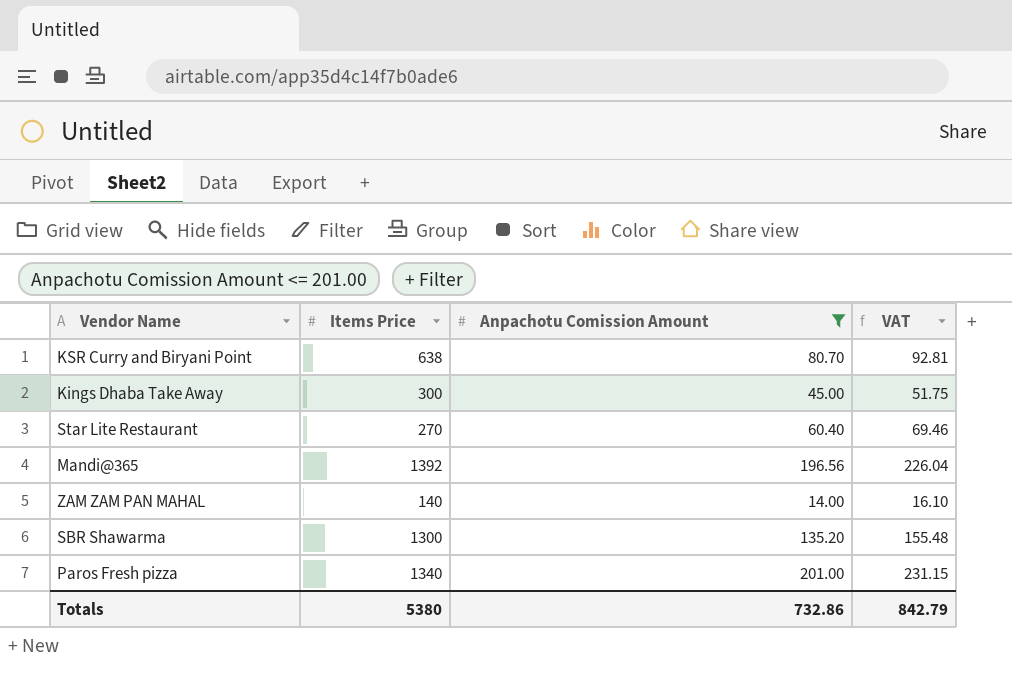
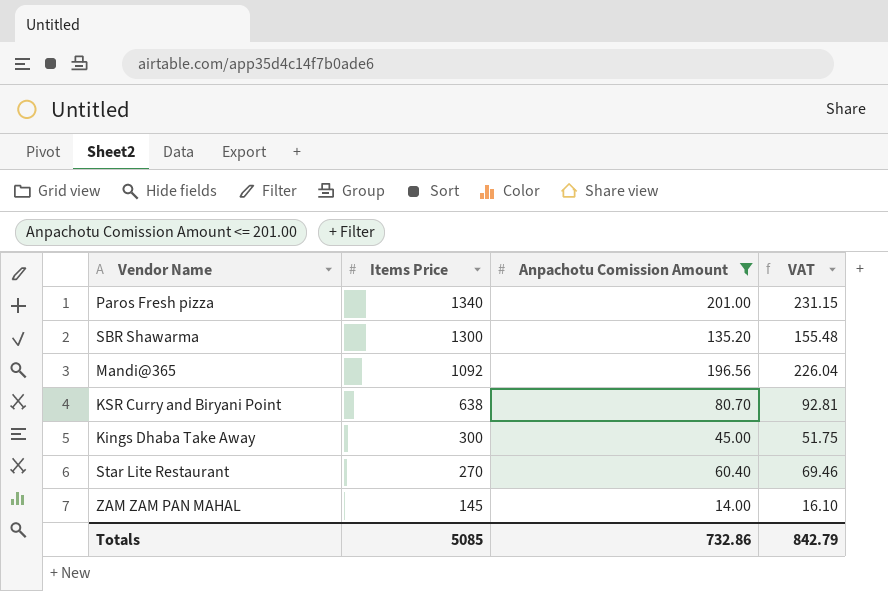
row order: none -> Items Price descending
Mandi@365 | Items Price: 1392 -> 1092
ZAM ZAM PAN MAHAL | Items Price: 140 -> 145
Totals | Items Price: 5380 -> 5085

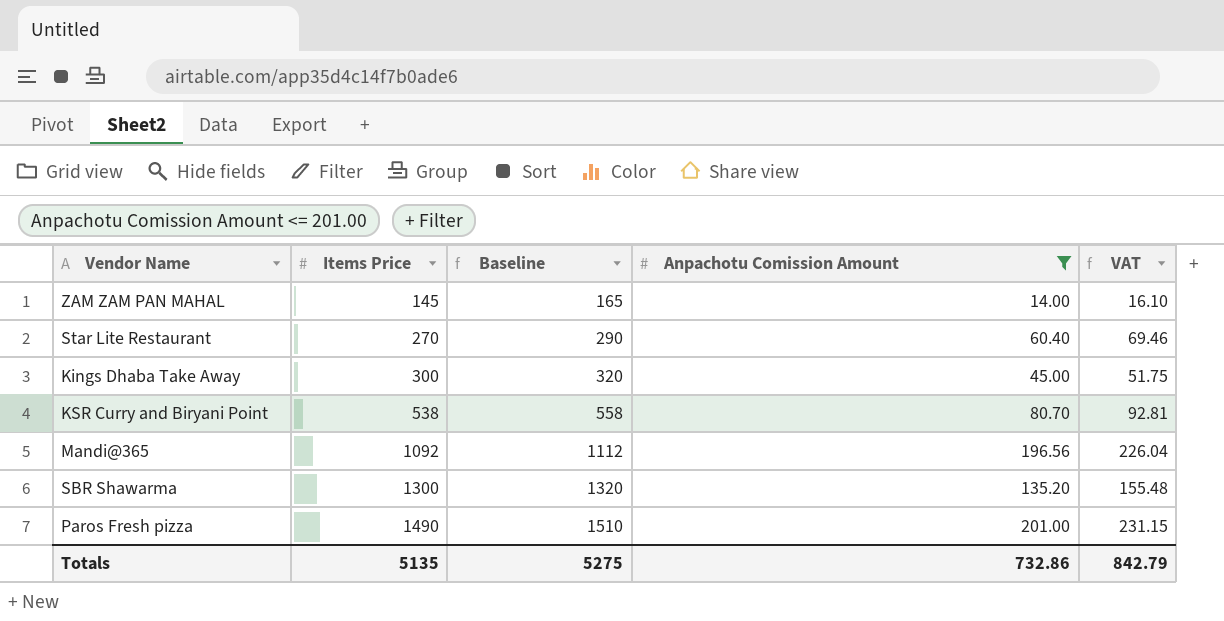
row order: Items Price descending -> Items Price ascending
column Baseline | formula: none -> [Items Price] + 20
KSR Curry and Biryani Point | Items Price: 638 -> 538
Paros Fresh pizza | Items Price: 1340 -> 1490
Totals | Items Price: 5085 -> 5135

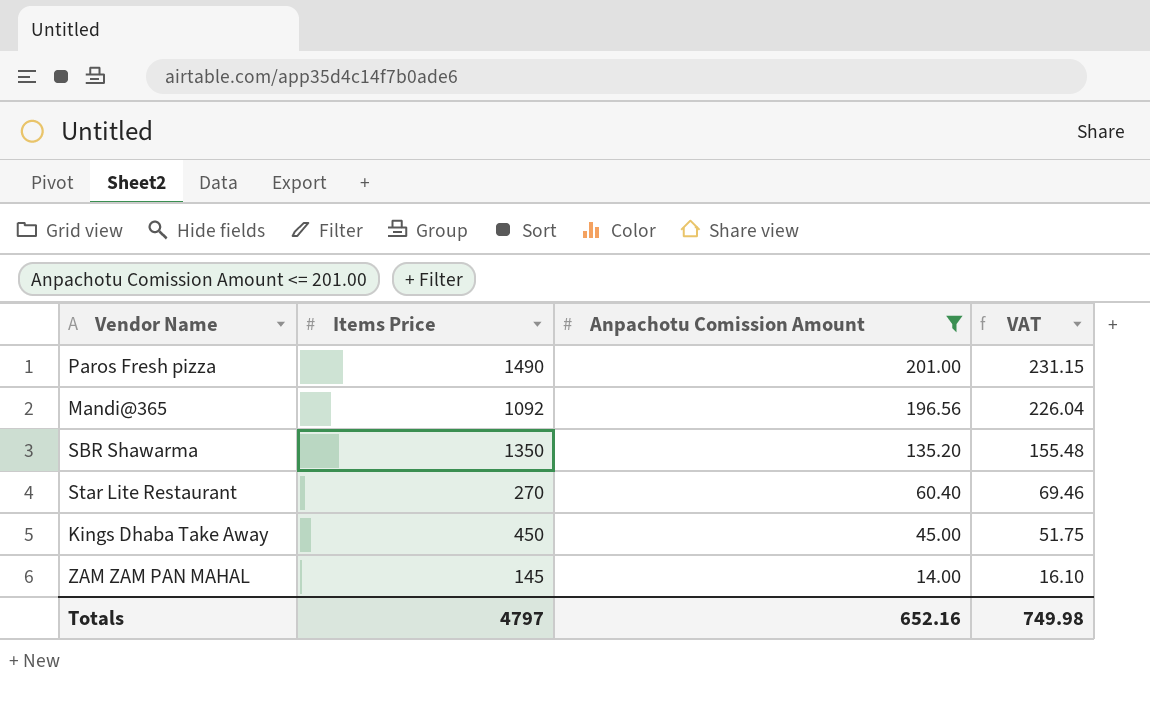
row order: Items Price ascending -> Anpachotu Comission Amount descending
column Baseline | formula: [Items Price] + 20 -> none
row KSR Curry and Biryani Point: 538 | 558 | 80.70 | 92.81 -> none
SBR Shawarma | Items Price: 1300 -> 1350
Kings Dhaba Take Away | Items Price: 300 -> 450
Totals | Items Price: 5135 -> 4797
Totals | Anpachotu Comission Amount: 732.86 -> 652.16
Totals | VAT: 842.79 -> 749.98

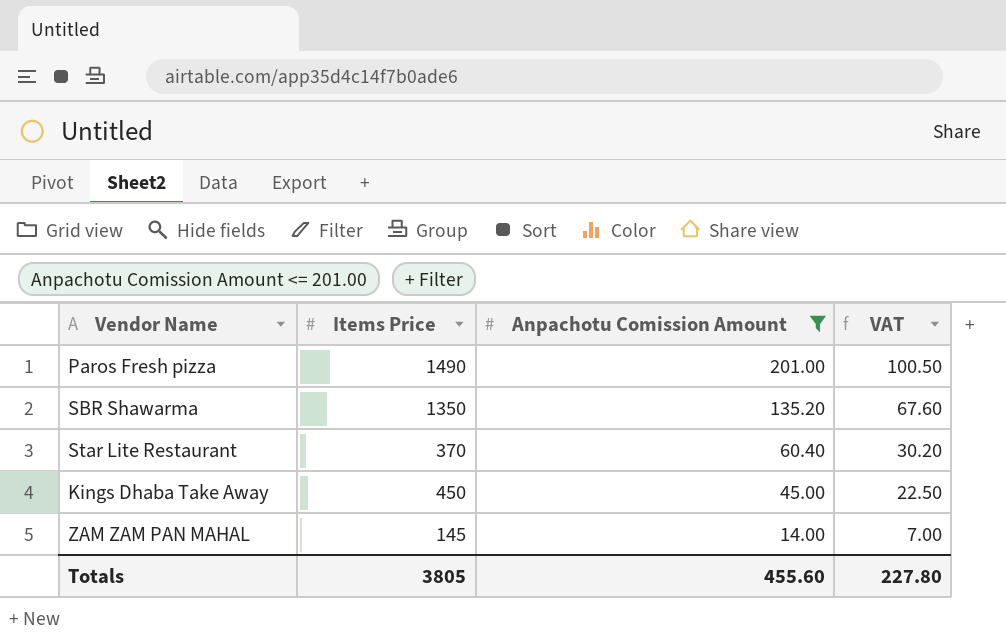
column VAT | formula: [Anpachotu Comission Amount] * 1.15 -> [Anpachotu Comission Amount] * 0.5
row Mandi@365: 1092 | 196.56 | 226.04 -> none
Star Lite Restaurant | Items Price: 270 -> 370
Totals | Items Price: 4797 -> 3805
Totals | Anpachotu Comission Amount: 652.16 -> 455.60
Totals | VAT: 749.98 -> 227.80

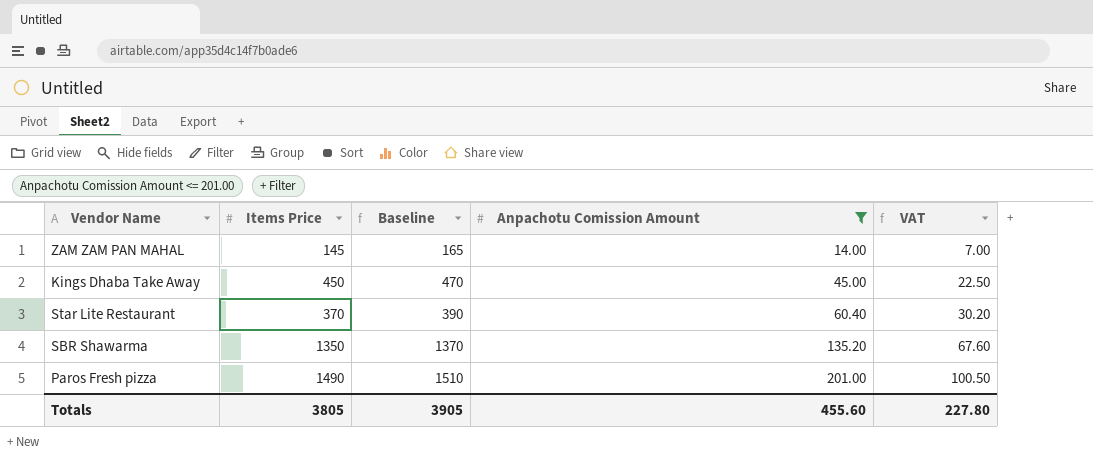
row order: Anpachotu Comission Amount descending -> Anpachotu Comission Amount ascending
column Baseline | formula: none -> [Items Price] + 20

